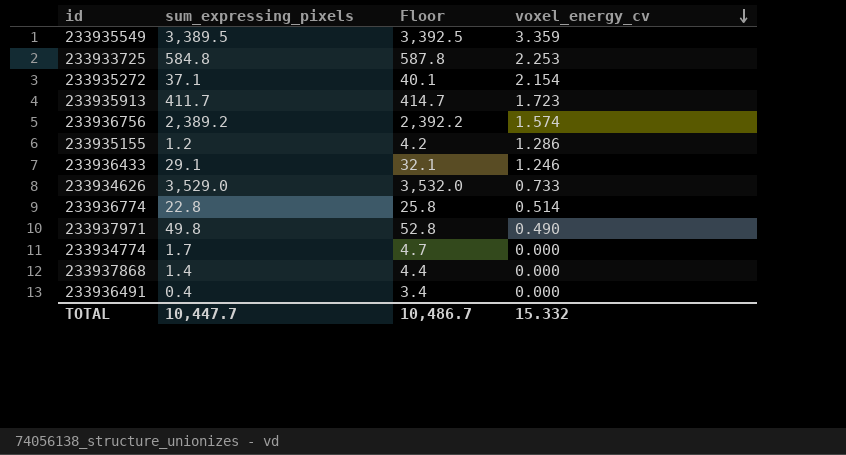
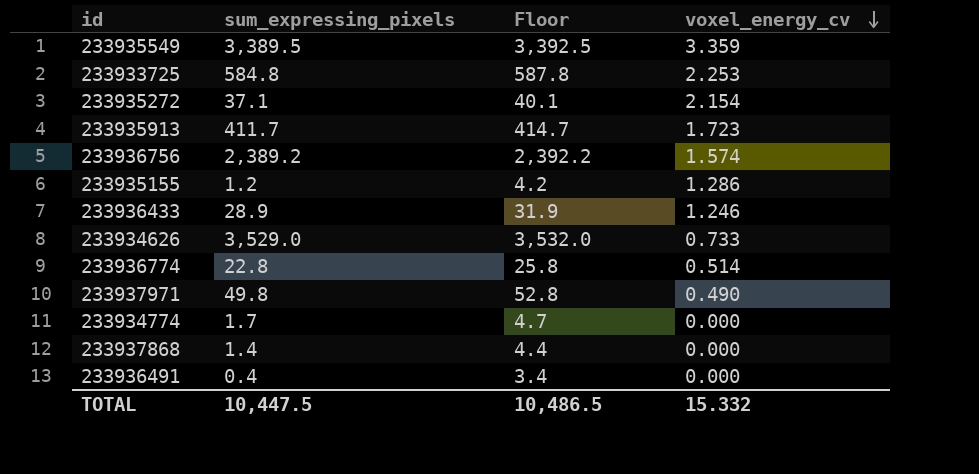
233936433 | sum_expressing_pixels: 29.1 -> 28.9
233936433 | Floor: 32.1 -> 31.9
TOTAL | sum_expressing_pixels: 10,447.7 -> 10,447.5
TOTAL | Floor: 10,486.7 -> 10,486.5

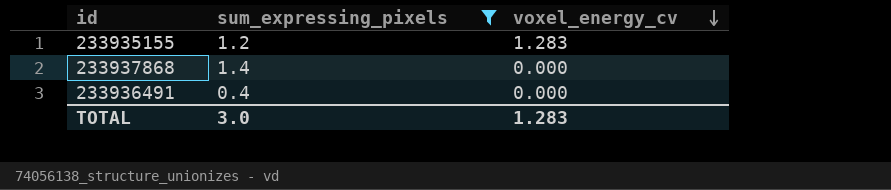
filter: none -> sum_expressing_pixels <= 1.4
column Floor | formula: [sum_expressing_pixels] + 3 -> none
233935155 | voxel_energy_cv: 1.286 -> 1.283
TOTAL | sum_expressing_pixels: 10,447.5 -> 3.0
TOTAL | voxel_energy_cv: 15.332 -> 1.283

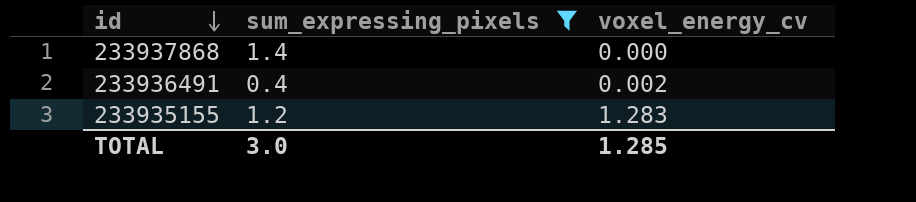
row order: voxel_energy_cv descending -> id descending
233936491 | voxel_energy_cv: 0.000 -> 0.002
TOTAL | voxel_energy_cv: 1.283 -> 1.285

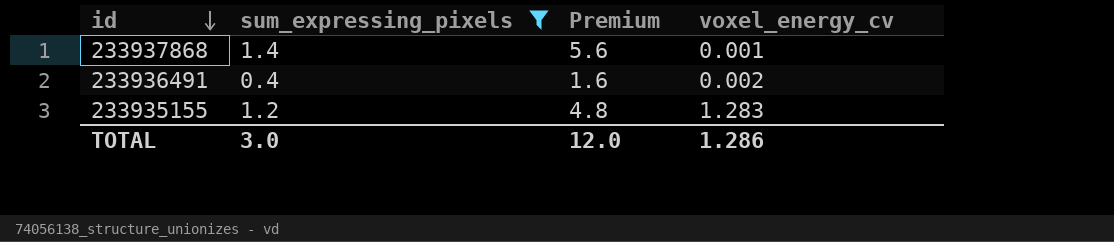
column Premium | formula: none -> [sum_expressing_pixels] * 4
233937868 | voxel_energy_cv: 0.000 -> 0.001
TOTAL | voxel_energy_cv: 1.285 -> 1.286

